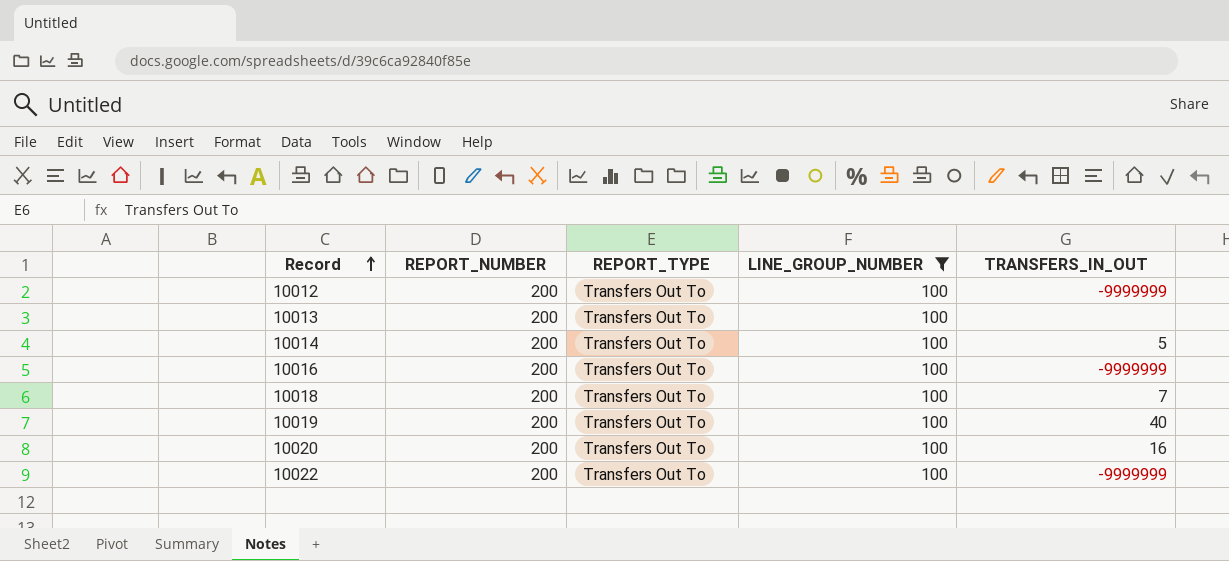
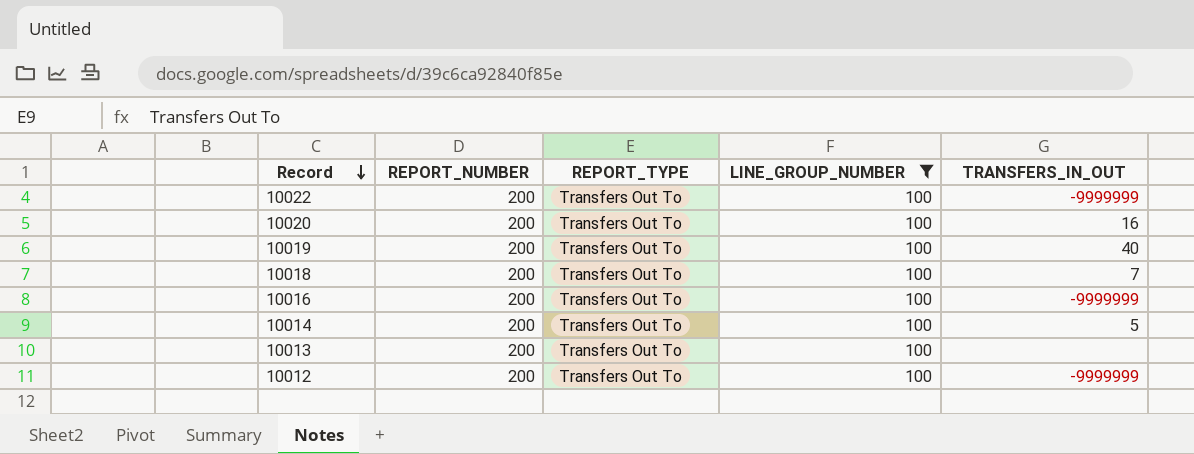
row order: Record ascending -> Record descending

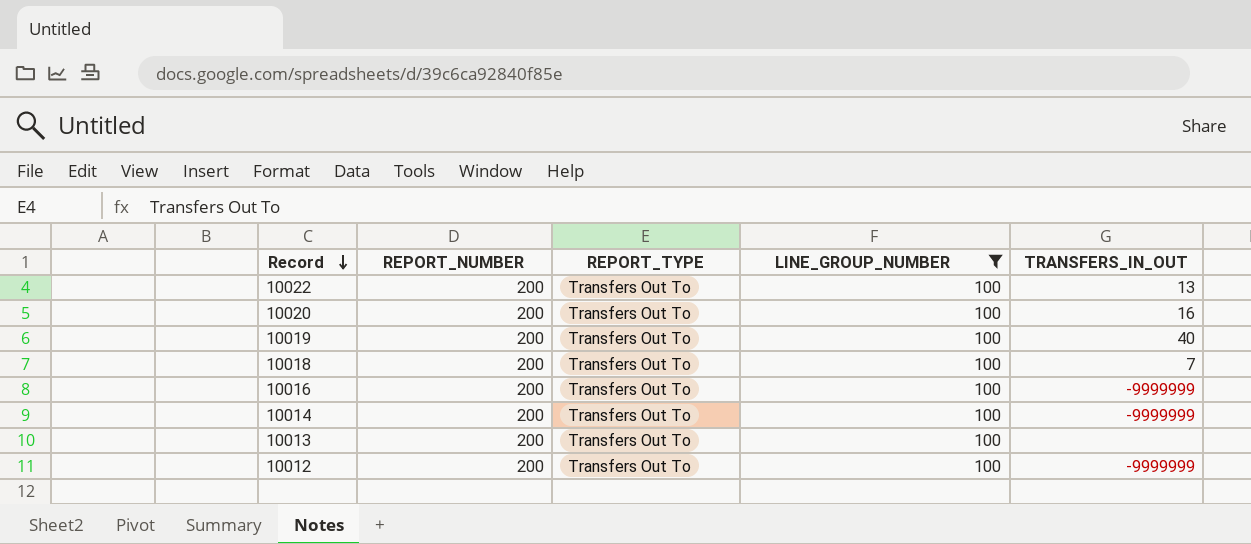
10022 | TRANSFERS_IN_OUT: -9999999 -> 13
10014 | TRANSFERS_IN_OUT: 5 -> -9999999

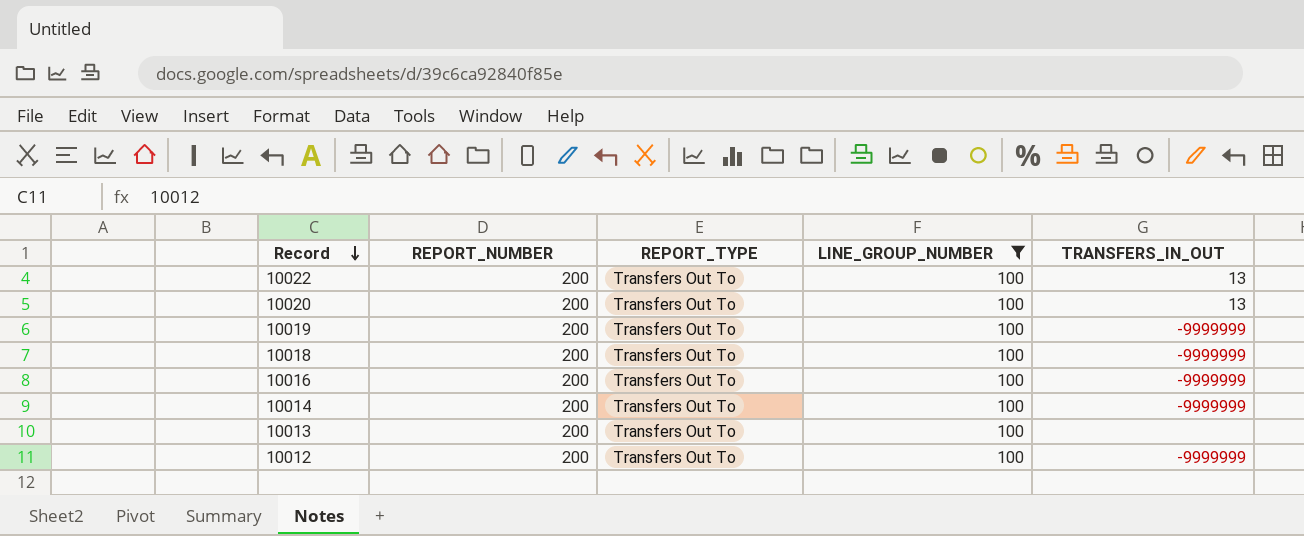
10020 | TRANSFERS_IN_OUT: 16 -> 13
10019 | TRANSFERS_IN_OUT: 40 -> -9999999
10018 | TRANSFERS_IN_OUT: 7 -> -9999999

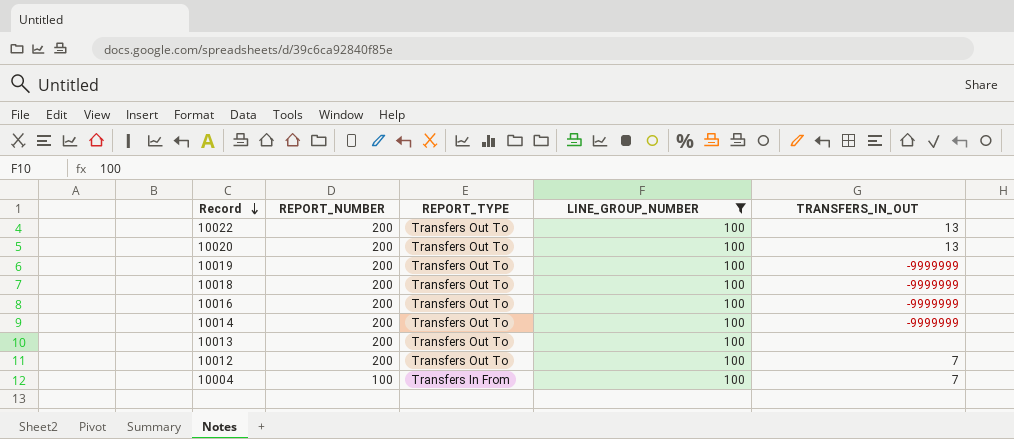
10012 | TRANSFERS_IN_OUT: -9999999 -> 7
row 10004: none -> 100 | Transfers In From | 100 | 7

